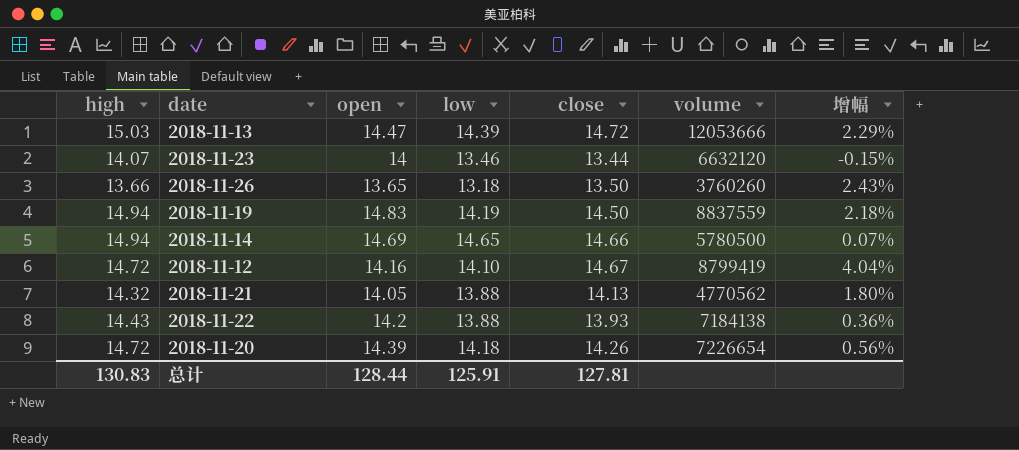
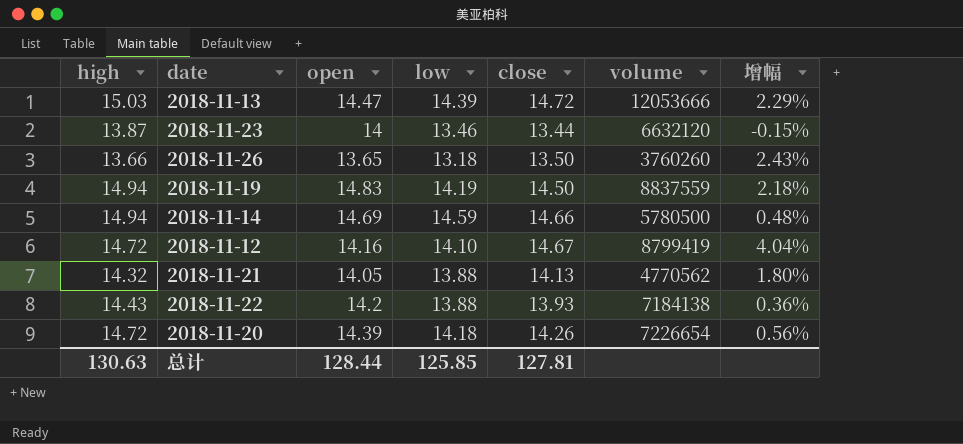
2018-11-23 | high: 14.07 -> 13.87
2018-11-14 | low: 14.65 -> 14.59
2018-11-14 | 增幅: 0.07% -> 0.48%
总计 | high: 130.83 -> 130.63
总计 | low: 125.91 -> 125.85

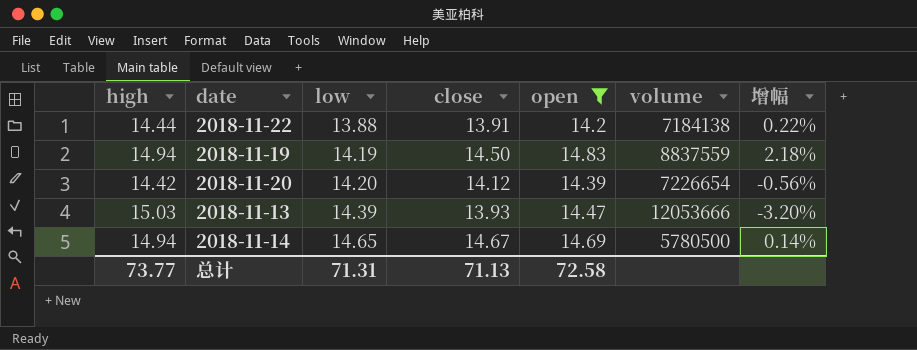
filter: none -> open >= 14.2
row order: none -> low ascending
column open | position: 3 -> 5
2018-11-22 | high: 14.43 -> 14.44
2018-11-22 | close: 13.93 -> 13.91
2018-11-22 | 增幅: 0.36% -> 0.22%
2018-11-20 | high: 14.72 -> 14.42
2018-11-20 | low: 14.18 -> 14.20
2018-11-20 | close: 14.26 -> 14.12
2018-11-20 | 增幅: 0.56% -> -0.56%
2018-11-13 | close: 14.72 -> 13.93
2018-11-13 | 增幅: 2.29% -> -3.20%
2018-11-14 | low: 14.59 -> 14.65
2018-11-14 | close: 14.66 -> 14.67
2018-11-14 | 增幅: 0.48% -> 0.14%
总计 | high: 130.63 -> 73.77
总计 | low: 125.85 -> 71.31
总计 | close: 127.81 -> 71.13
总计 | open: 128.44 -> 72.58

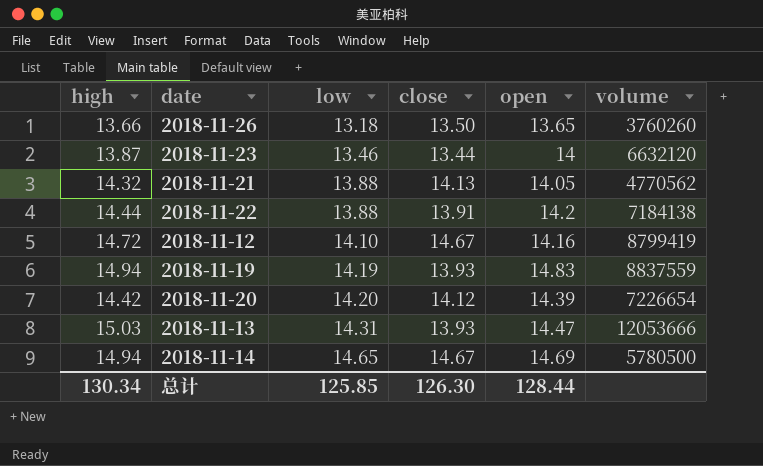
filter: open >= 14.2 -> none
column 增幅 | formula: ([close] - [low]) / [low] -> none
2018-11-19 | close: 14.50 -> 13.93
2018-11-13 | low: 14.39 -> 14.31
总计 | high: 73.77 -> 130.34
总计 | low: 71.31 -> 125.85
总计 | close: 71.13 -> 126.30
总计 | open: 72.58 -> 128.44

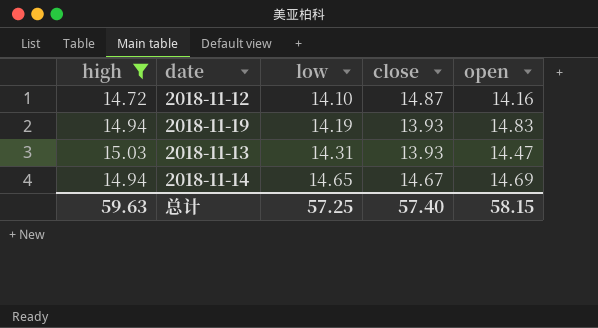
filter: none -> high >= 14.72
column volume | position: 6 -> none
2018-11-12 | close: 14.67 -> 14.87
总计 | high: 130.34 -> 59.63
总计 | low: 125.85 -> 57.25
总计 | close: 126.30 -> 57.40
总计 | open: 128.44 -> 58.15

